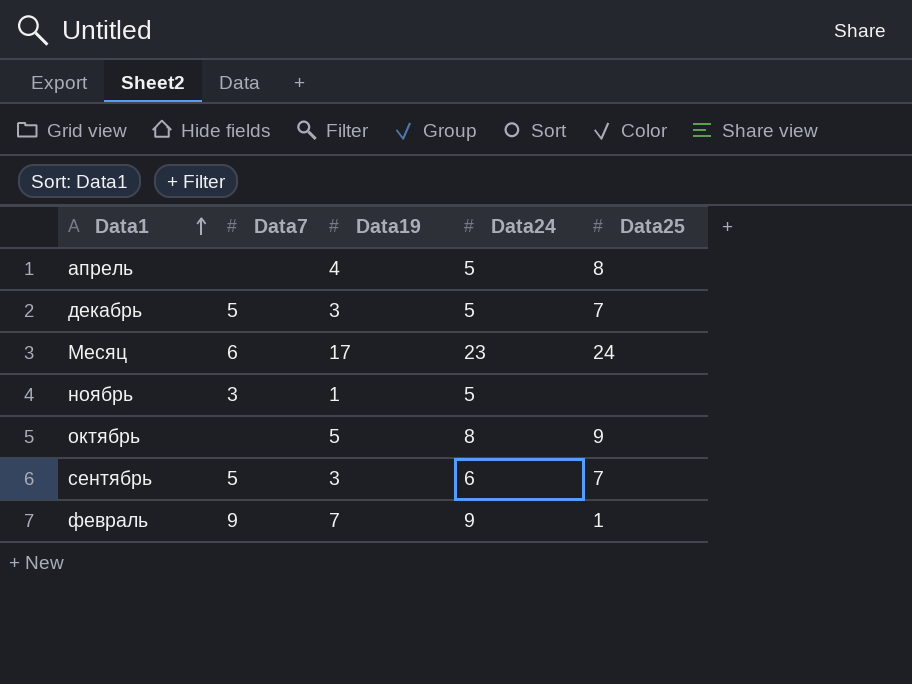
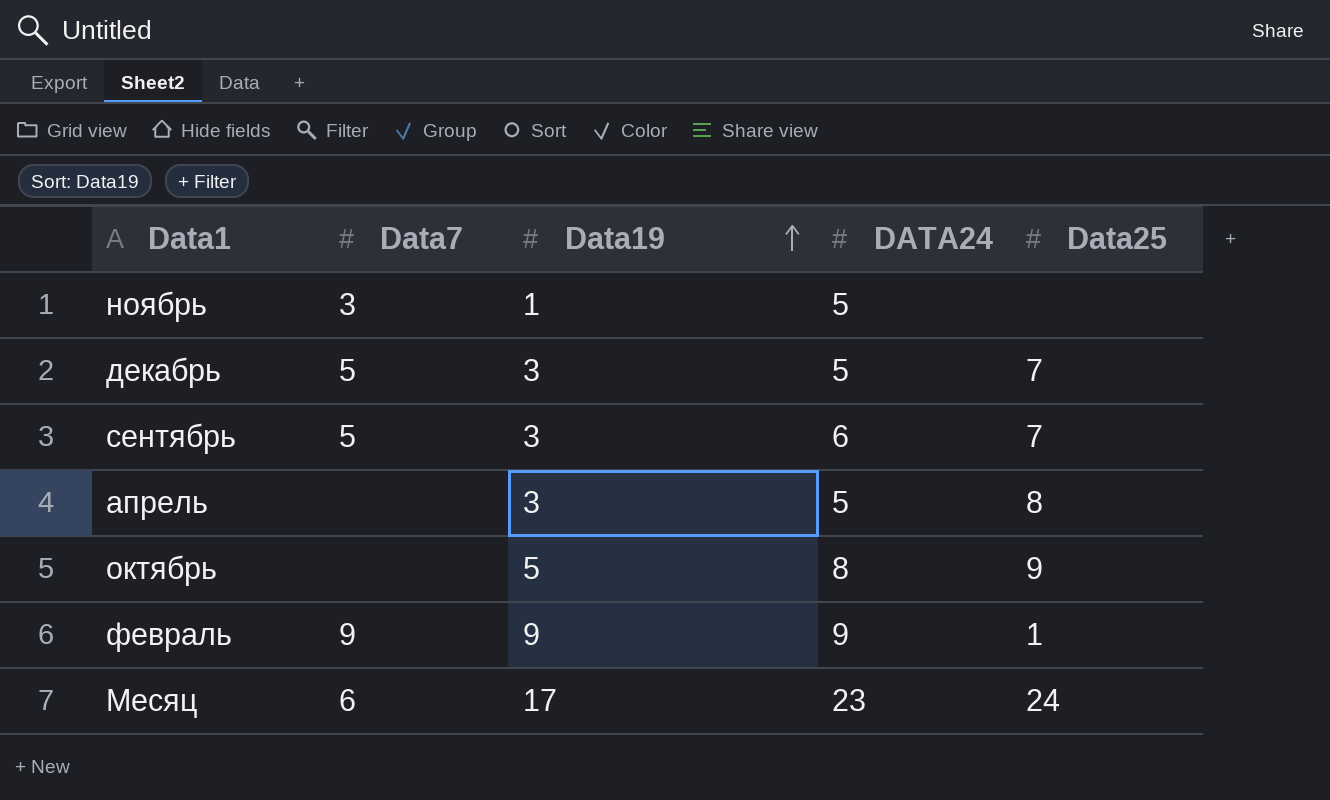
row order: Data1 ascending -> Data19 ascending
column name: Data24 -> DATA24
апрель | Data19: 4 -> 3
февраль | Data19: 7 -> 9

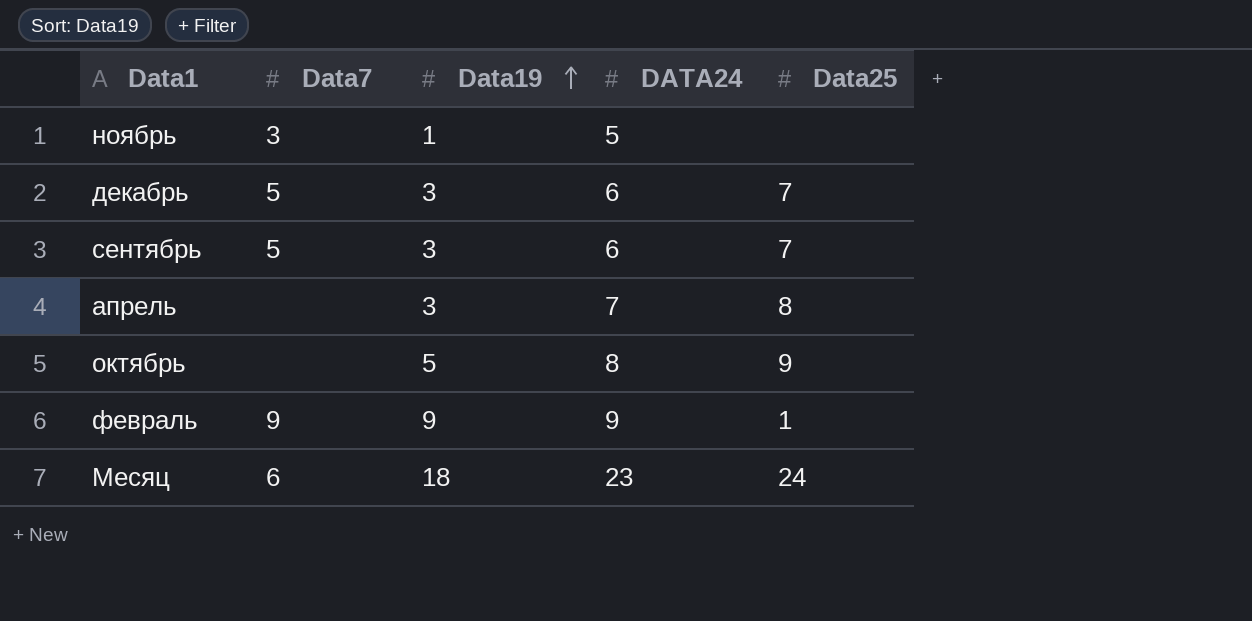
декабрь | DATA24: 5 -> 6
апрель | DATA24: 5 -> 7
Месяц | Data19: 17 -> 18

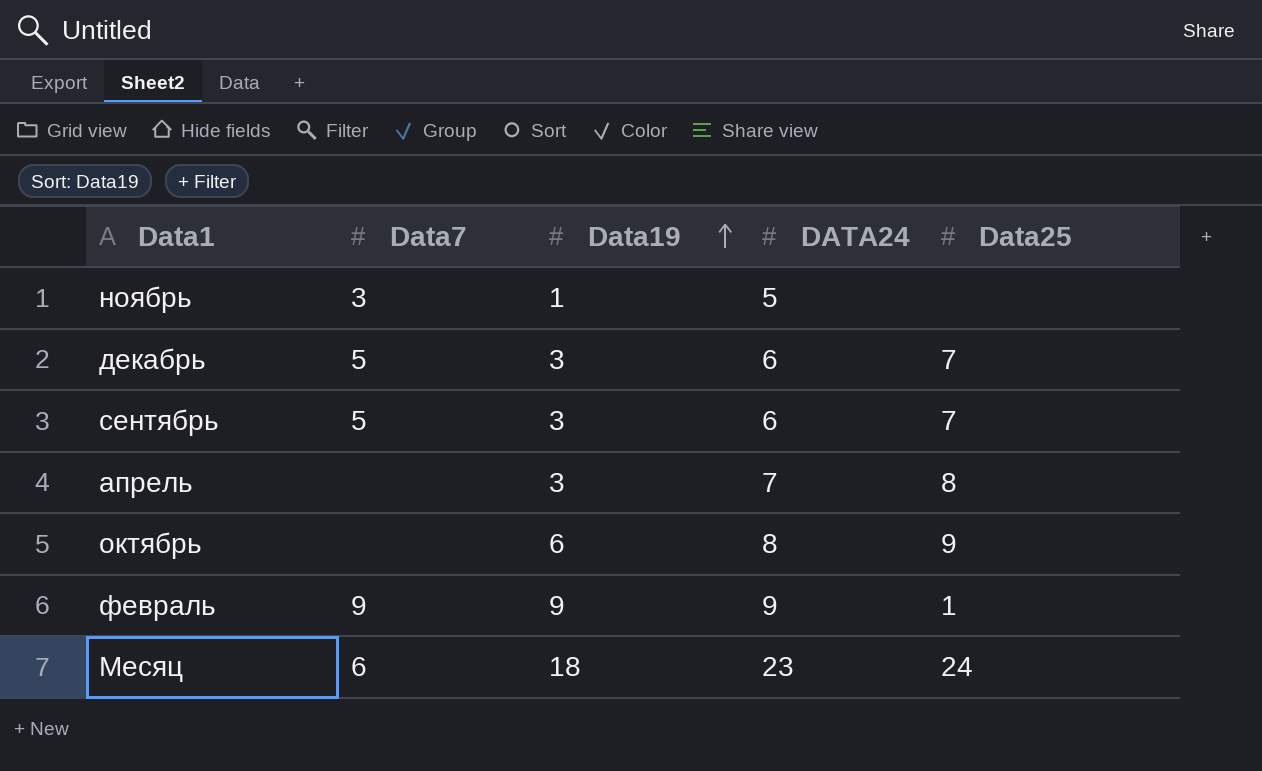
октябрь | Data19: 5 -> 6

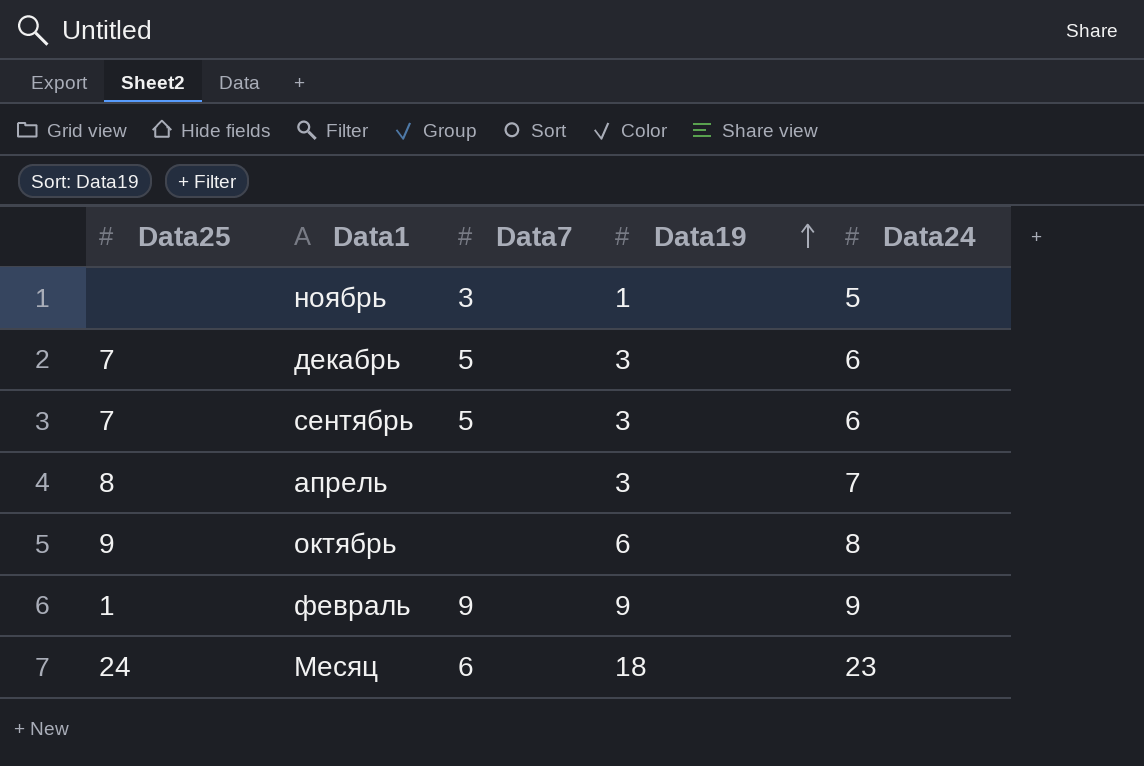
column Data25 | position: 5 -> 1
column name: DATA24 -> Data24

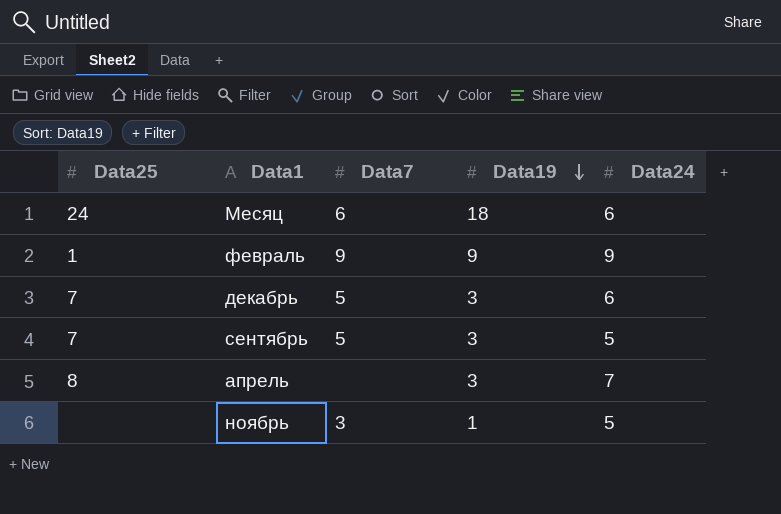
row order: Data19 ascending -> Data19 descending
row октябрь: 9 | none | 6 | 8 -> none
Месяц | Data24: 23 -> 6
сентябрь | Data24: 6 -> 5

